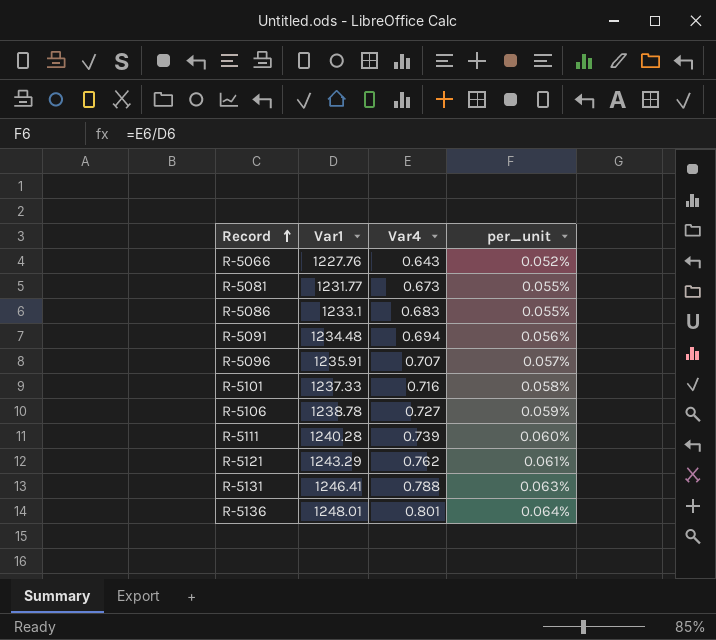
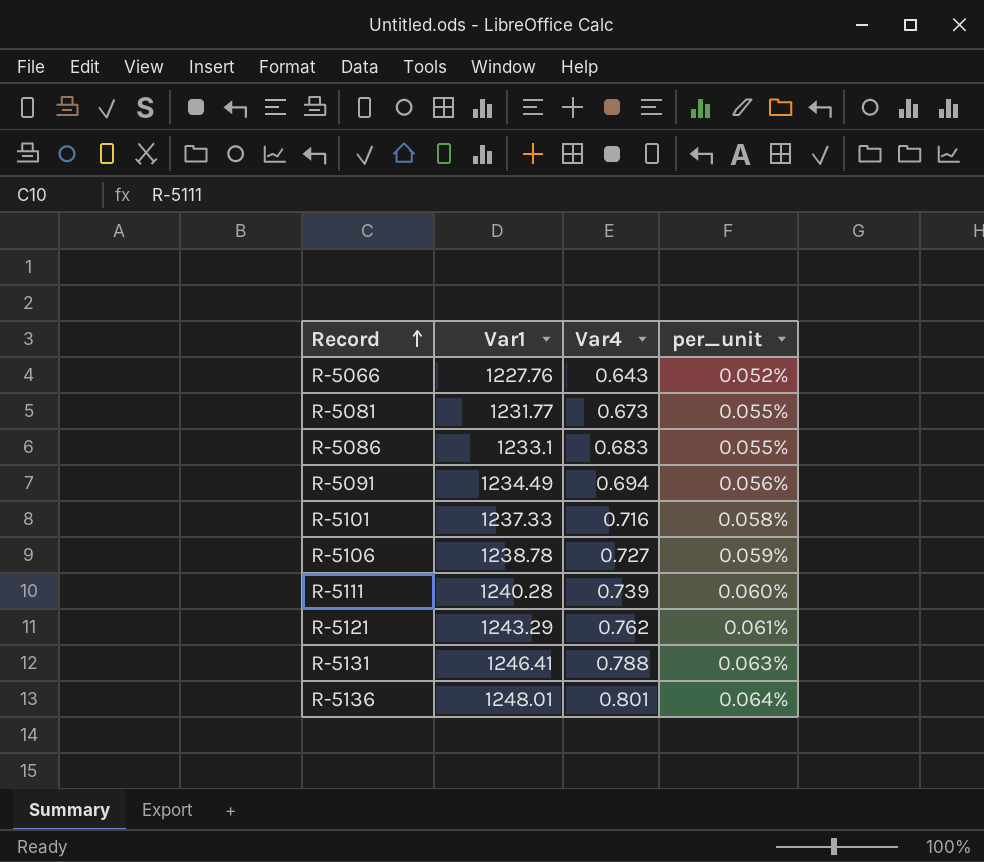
row R-5096: 1235.91 | 0.707 | 0.057% -> none
R-5091 | Var1: 1234.48 -> 1234.49

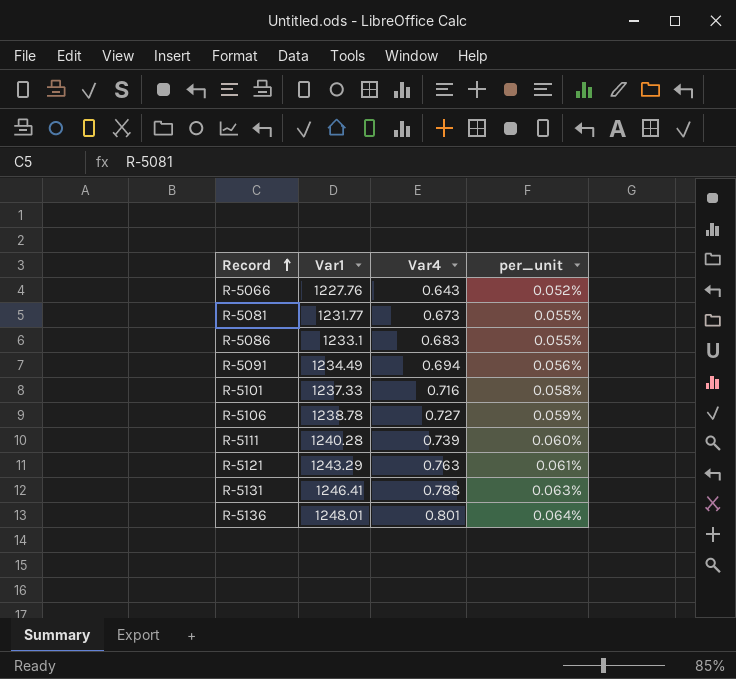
R-5121 | Var4: 0.762 -> 0.763

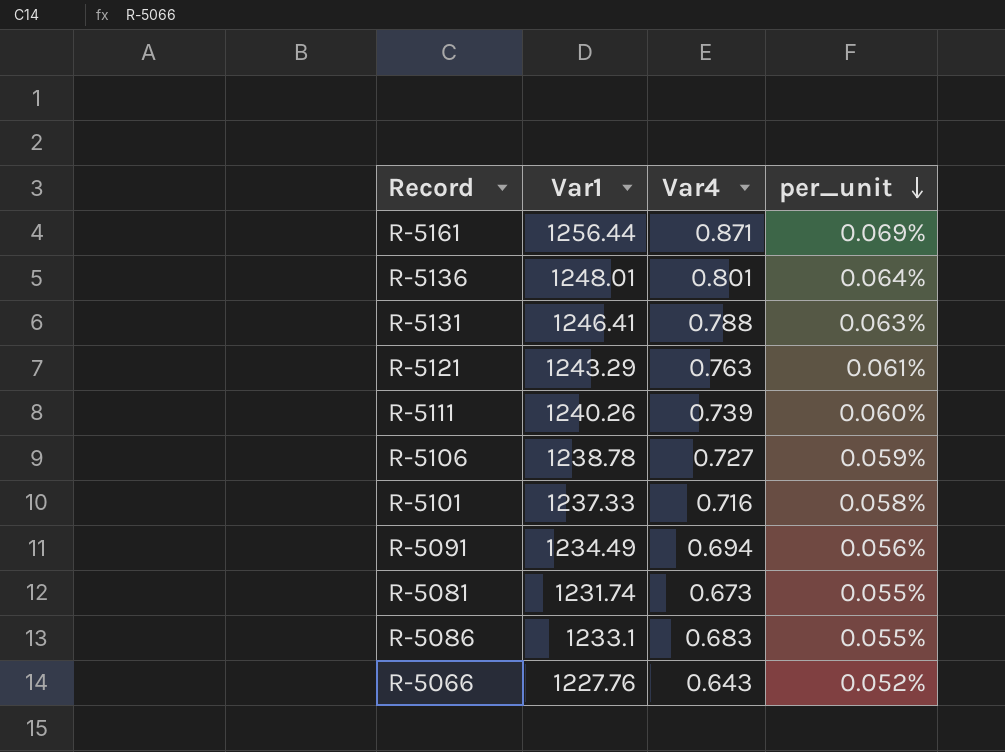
row order: Record ascending -> per_unit descending
row R-5161: none -> 1256.44 | 0.871 | 0.069%
R-5111 | Var1: 1240.28 -> 1240.26
R-5081 | Var1: 1231.77 -> 1231.74

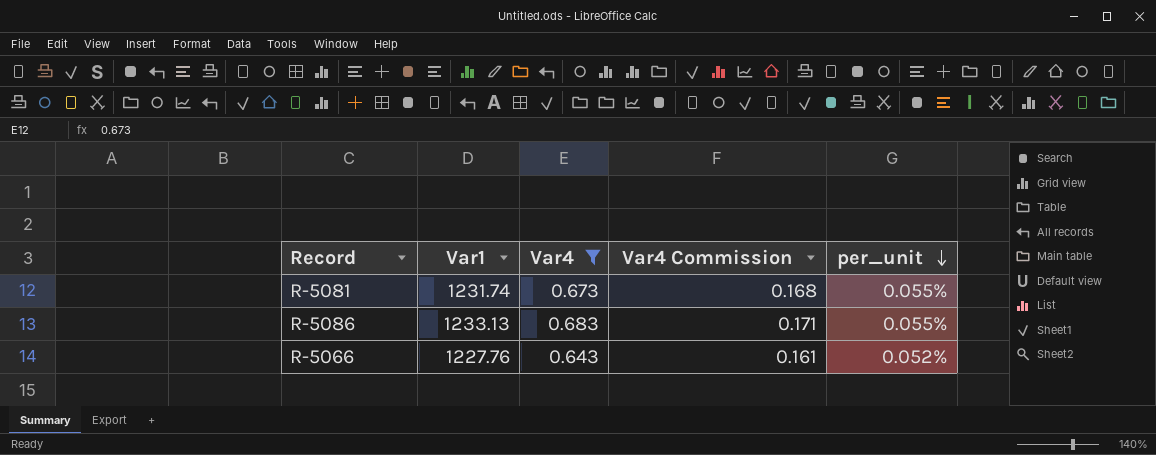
filter: none -> Var4 <= 0.683
column Var4 Commission | formula: none -> [Var4] * 0.25
R-5086 | Var1: 1233.1 -> 1233.13

